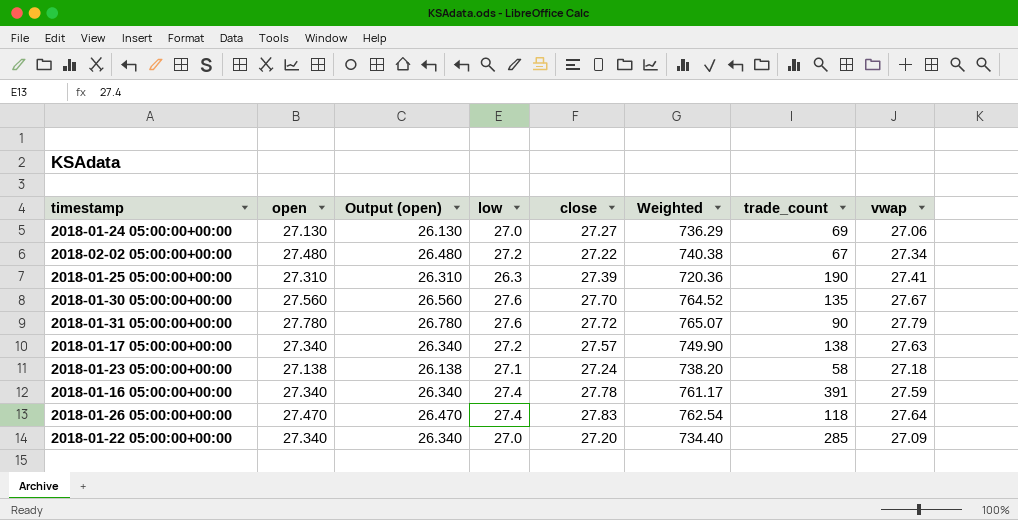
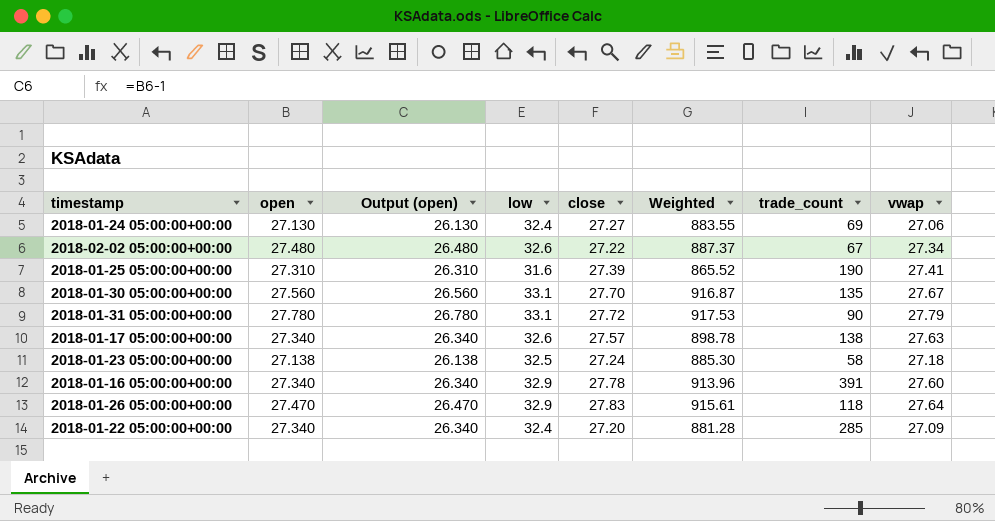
2018-01-24 05:00:00+00:00 | low: 27.0 -> 32.4
2018-01-24 05:00:00+00:00 | Weighted: 736.29 -> 883.55
2018-02-02 05:00:00+00:00 | low: 27.2 -> 32.6
2018-02-02 05:00:00+00:00 | Weighted: 740.38 -> 887.37
2018-01-25 05:00:00+00:00 | low: 26.3 -> 31.6
2018-01-25 05:00:00+00:00 | Weighted: 720.36 -> 865.52
2018-01-30 05:00:00+00:00 | low: 27.6 -> 33.1
2018-01-30 05:00:00+00:00 | Weighted: 764.52 -> 916.87
2018-01-31 05:00:00+00:00 | low: 27.6 -> 33.1
2018-01-31 05:00:00+00:00 | Weighted: 765.07 -> 917.53
2018-01-17 05:00:00+00:00 | low: 27.2 -> 32.6
2018-01-17 05:00:00+00:00 | Weighted: 749.90 -> 898.78
2018-01-23 05:00:00+00:00 | low: 27.1 -> 32.5
2018-01-23 05:00:00+00:00 | Weighted: 738.20 -> 885.30
2018-01-16 05:00:00+00:00 | low: 27.4 -> 32.9
2018-01-16 05:00:00+00:00 | Weighted: 761.17 -> 913.96
2018-01-16 05:00:00+00:00 | vwap: 27.59 -> 27.60
2018-01-26 05:00:00+00:00 | low: 27.4 -> 32.9
2018-01-26 05:00:00+00:00 | Weighted: 762.54 -> 915.61
2018-01-22 05:00:00+00:00 | low: 27.0 -> 32.4
2018-01-22 05:00:00+00:00 | Weighted: 734.40 -> 881.28

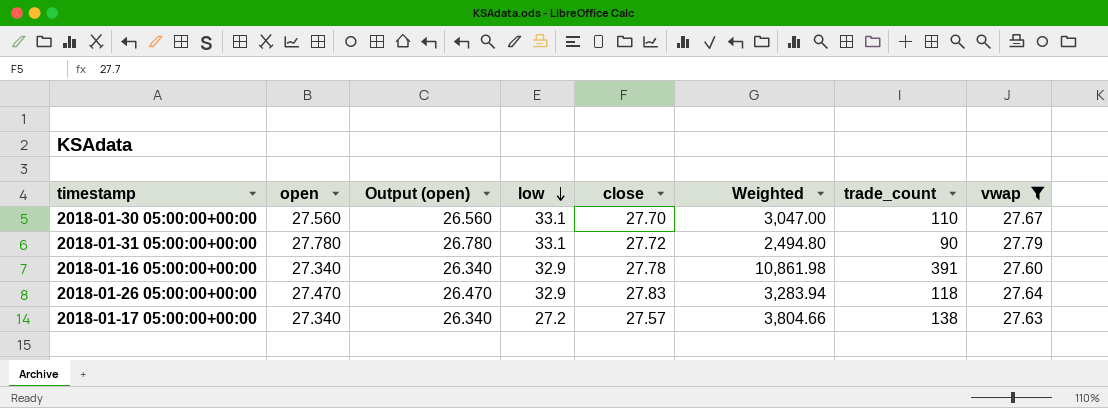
filter: none -> vwap >= 27.60
row order: none -> low descending
column Weighted | formula: [low] * [close] -> [close] * [trade_count]
2018-01-30 05:00:00+00:00 | trade_count: 135 -> 110
2018-01-17 05:00:00+00:00 | low: 32.6 -> 27.2

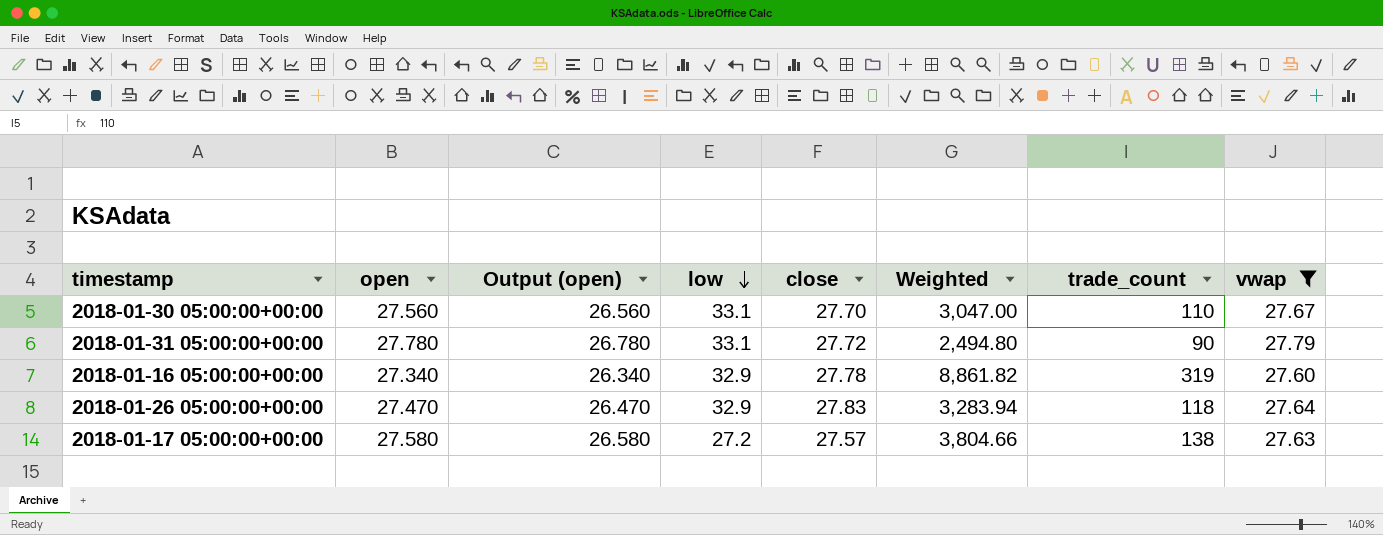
2018-01-16 05:00:00+00:00 | Weighted: 10,861.98 -> 8,861.82
2018-01-16 05:00:00+00:00 | trade_count: 391 -> 319
2018-01-17 05:00:00+00:00 | open: 27.340 -> 27.580
2018-01-17 05:00:00+00:00 | Output (open): 26.340 -> 26.580

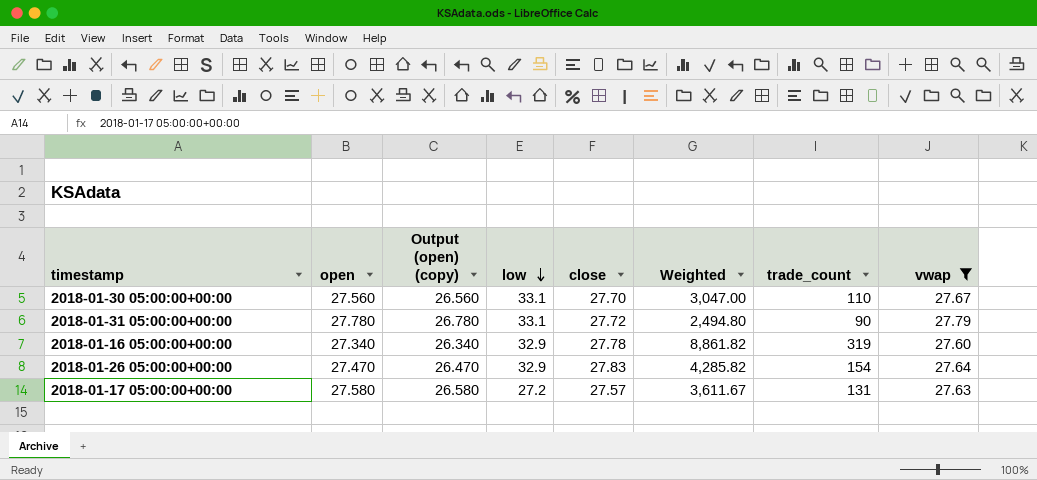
column name: Output (open) -> Output (open) (copy)
2018-01-26 05:00:00+00:00 | Weighted: 3,283.94 -> 4,285.82
2018-01-26 05:00:00+00:00 | trade_count: 118 -> 154
2018-01-17 05:00:00+00:00 | Weighted: 3,804.66 -> 3,611.67
2018-01-17 05:00:00+00:00 | trade_count: 138 -> 131

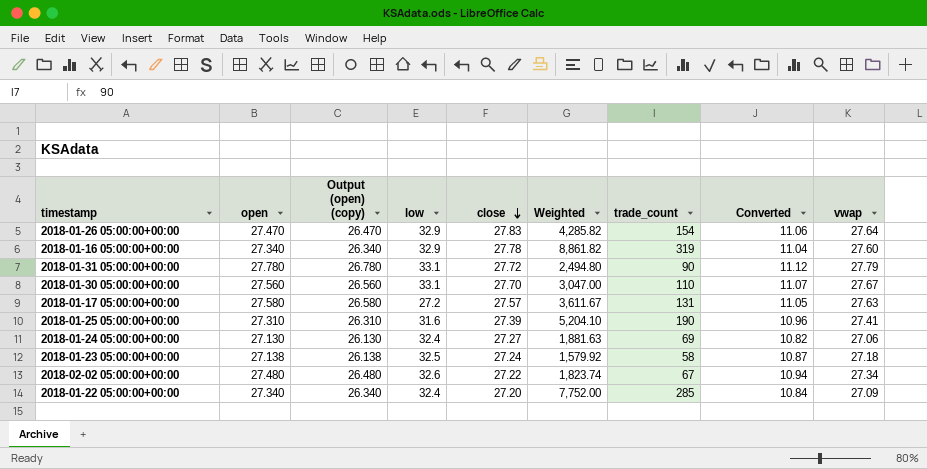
filter: vwap >= 27.60 -> none
row order: low descending -> close descending
column Converted | formula: none -> [vwap] * 0.4

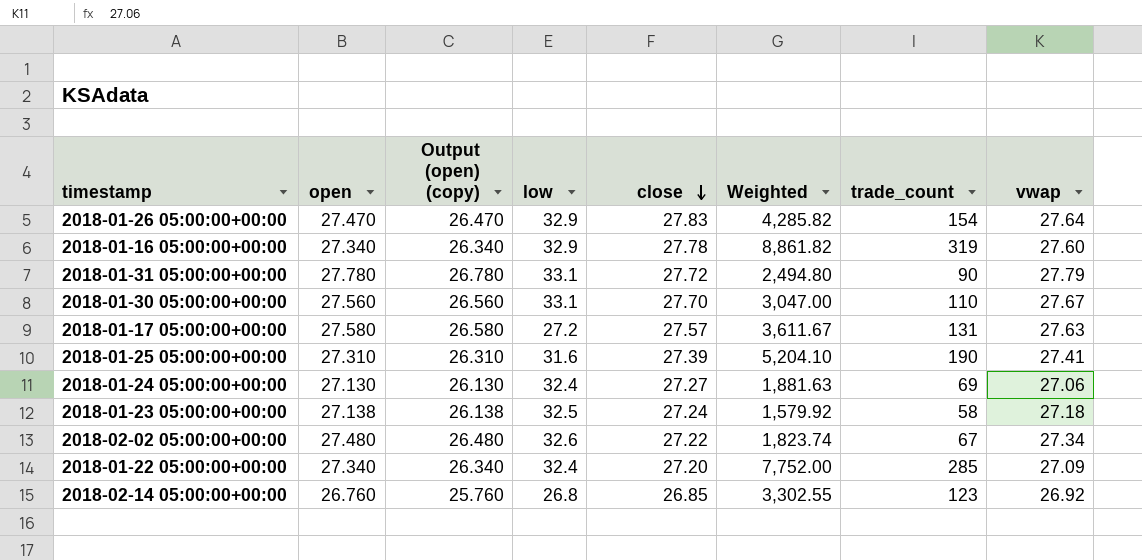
column Converted | formula: [vwap] * 0.4 -> none
row 2018-02-14 05:00:00+00:00: none -> 26.760 | 25.760 | 26.8 | 26.85 | 3,302.55 | 123 | 26.92

